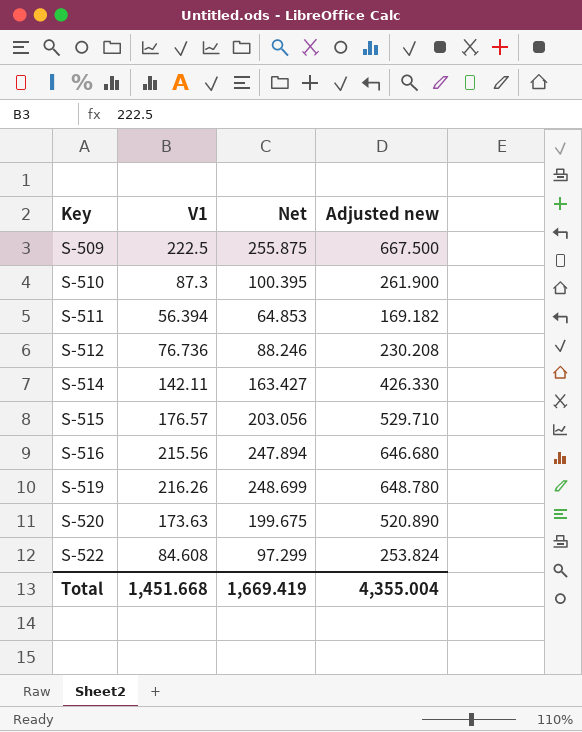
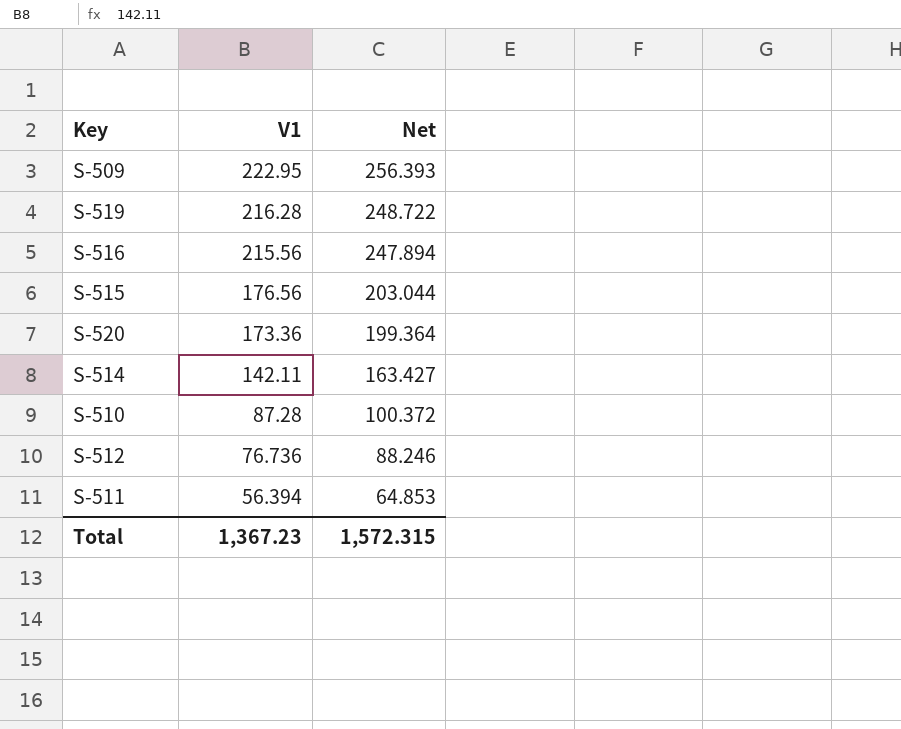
row order: Key ascending -> V1 descending
column Adjusted new | formula: [V1] * 3 -> none
row S-522: 84.608 | 97.299 | 253.824 -> none
S-509 | V1: 222.5 -> 222.95
S-509 | Net: 255.875 -> 256.393
S-519 | V1: 216.26 -> 216.28
S-519 | Net: 248.699 -> 248.722
S-515 | V1: 176.57 -> 176.56
S-515 | Net: 203.056 -> 203.044
S-520 | V1: 173.63 -> 173.36
S-520 | Net: 199.675 -> 199.364
S-510 | V1: 87.3 -> 87.28
S-510 | Net: 100.395 -> 100.372
Total | V1: 1,451.668 -> 1,367.23
Total | Net: 1,669.419 -> 1,572.315

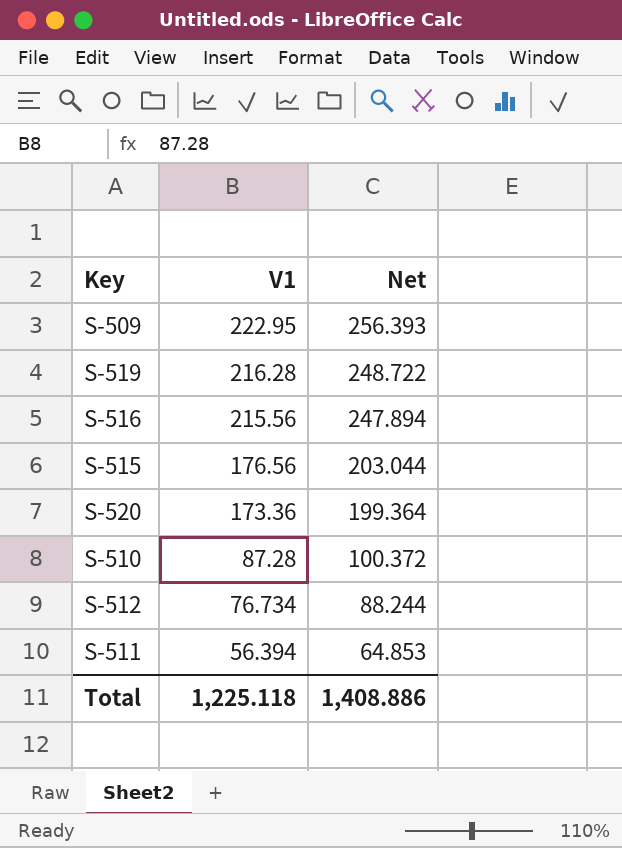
row S-514: 142.11 | 163.427 -> none
S-512 | V1: 76.736 -> 76.734
S-512 | Net: 88.246 -> 88.244
Total | V1: 1,367.23 -> 1,225.118
Total | Net: 1,572.315 -> 1,408.886

